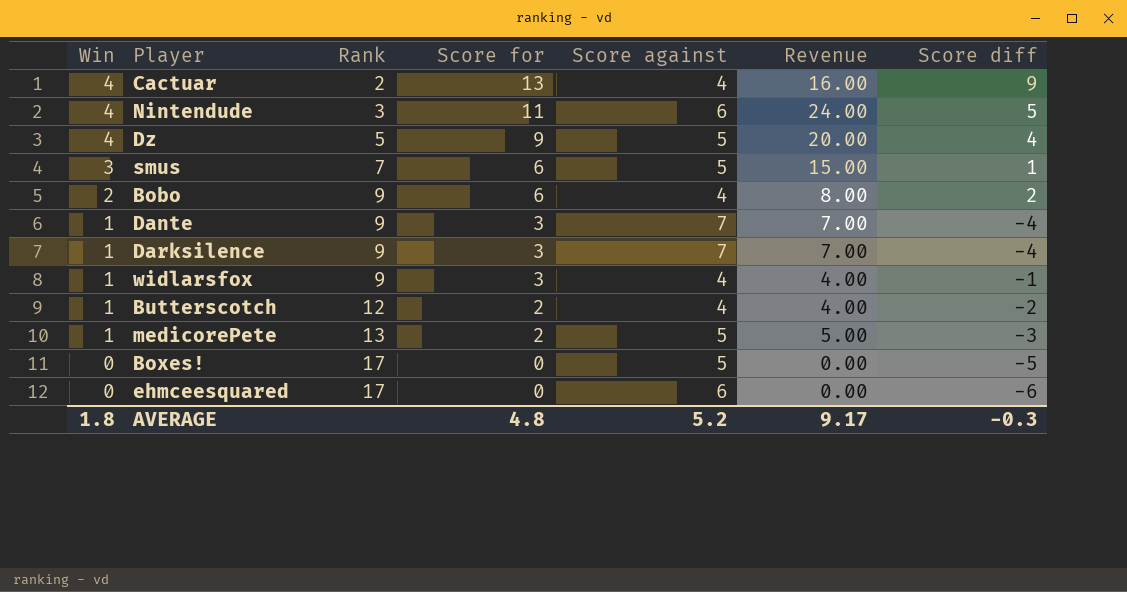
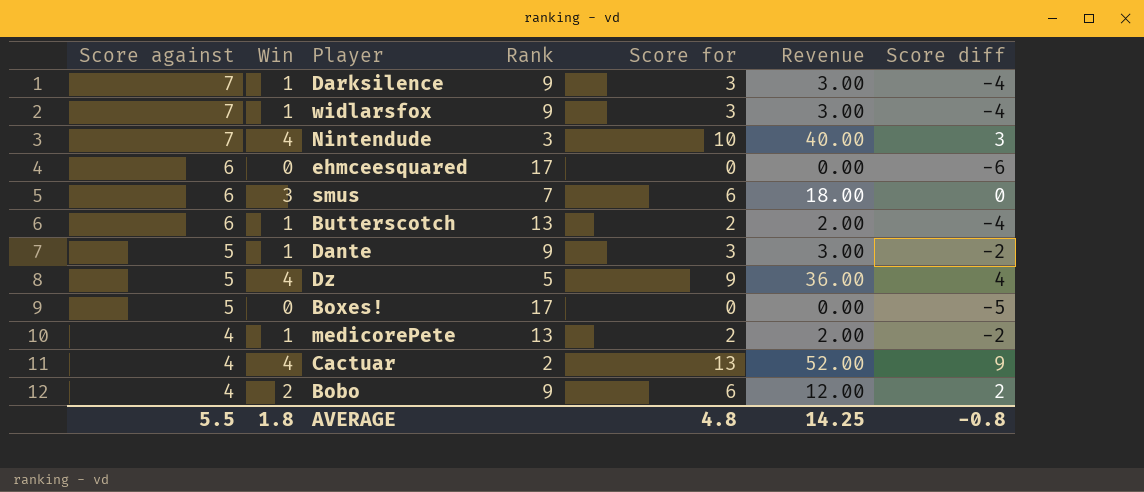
row order: Win descending -> Score against descending
column Score against | position: 5 -> 1
column Revenue | formula: [Win] * [Score against] -> [Win] * [Score for]
widlarsfox | Score against: 4 -> 7
widlarsfox | Score diff: -1 -> -4
Nintendude | Score against: 6 -> 7
Nintendude | Score for: 11 -> 10
Nintendude | Score diff: 5 -> 3
smus | Score against: 5 -> 6
smus | Score diff: 1 -> 0
Butterscotch | Score against: 4 -> 6
Butterscotch | Rank: 12 -> 13
Butterscotch | Score diff: -2 -> -4
Dante | Score against: 7 -> 5
Dante | Score diff: -4 -> -2
medicorePete | Score against: 5 -> 4
medicorePete | Score diff: -3 -> -2
AVERAGE | Score against: 5.2 -> 5.5
AVERAGE | Revenue: 9.17 -> 14.25
AVERAGE | Score diff: -0.3 -> -0.8

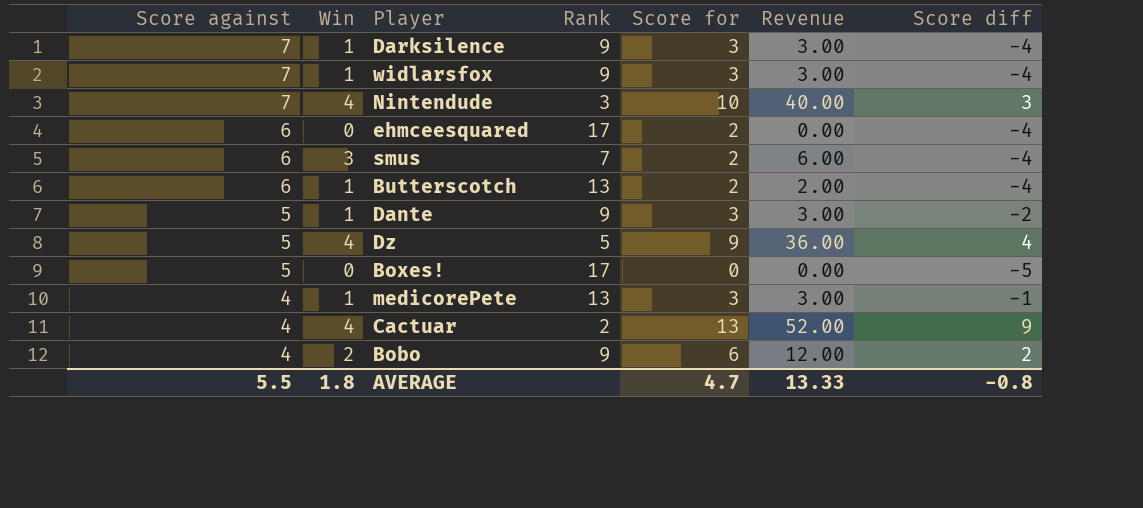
ehmceesquared | Score for: 0 -> 2
ehmceesquared | Score diff: -6 -> -4
smus | Score for: 6 -> 2
smus | Revenue: 18.00 -> 6.00
smus | Score diff: 0 -> -4
medicorePete | Score for: 2 -> 3
medicorePete | Revenue: 2.00 -> 3.00
medicorePete | Score diff: -2 -> -1
AVERAGE | Score for: 4.8 -> 4.7
AVERAGE | Revenue: 14.25 -> 13.33

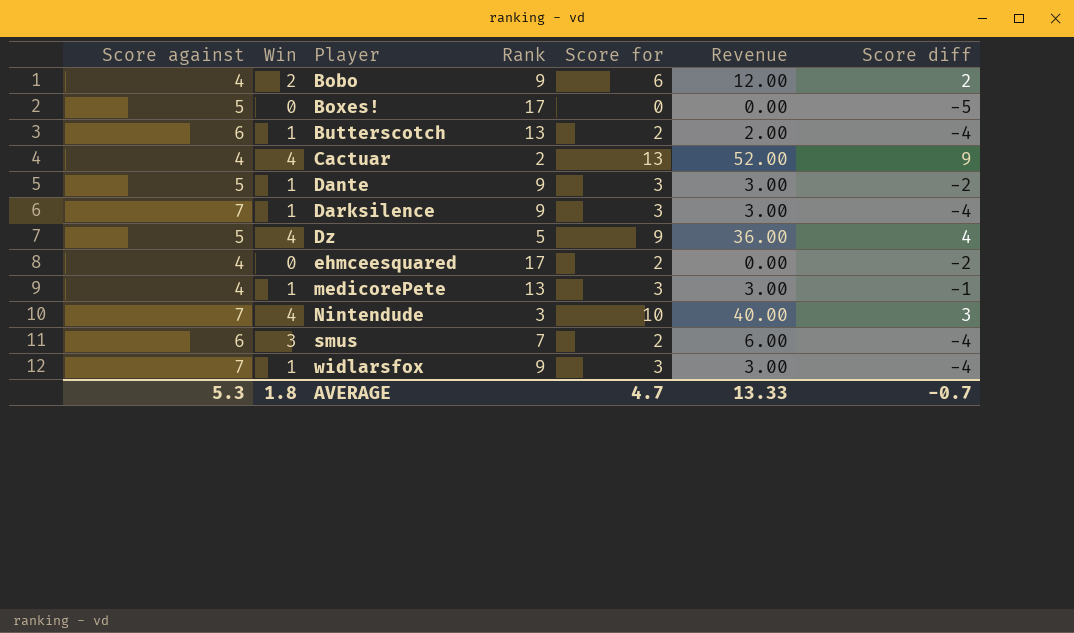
row order: Score against descending -> Player ascending
ehmceesquared | Score against: 6 -> 4
ehmceesquared | Score diff: -4 -> -2
AVERAGE | Score against: 5.5 -> 5.3
AVERAGE | Score diff: -0.8 -> -0.7

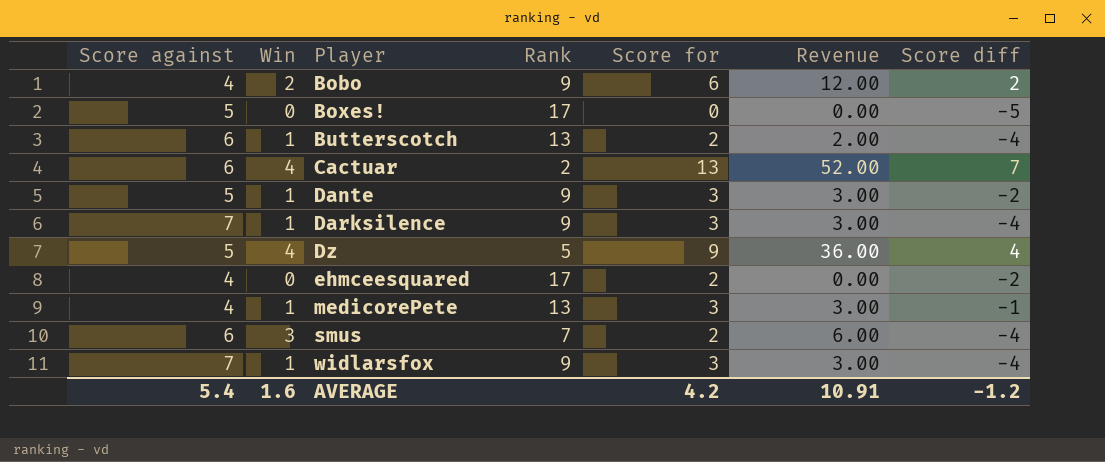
row Nintendude: 7 | 4 | 3 | 10 | 40.00 | 3 -> none
Cactuar | Score against: 4 -> 6
Cactuar | Score diff: 9 -> 7
AVERAGE | Score against: 5.3 -> 5.4
AVERAGE | Win: 1.8 -> 1.6
AVERAGE | Score for: 4.7 -> 4.2
AVERAGE | Revenue: 13.33 -> 10.91
AVERAGE | Score diff: -0.7 -> -1.2

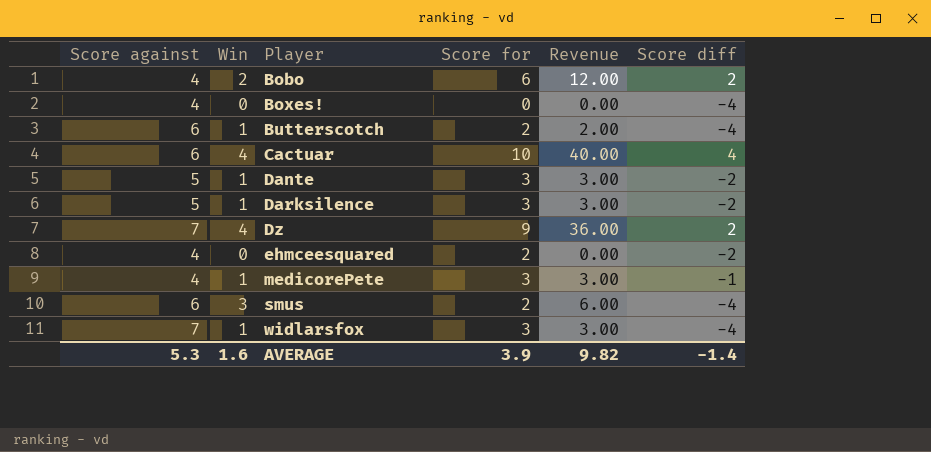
column Rank | position: 4 -> none
Boxes! | Score against: 5 -> 4
Boxes! | Score diff: -5 -> -4
Cactuar | Score for: 13 -> 10
Cactuar | Revenue: 52.00 -> 40.00
Cactuar | Score diff: 7 -> 4
Darksilence | Score against: 7 -> 5
Darksilence | Score diff: -4 -> -2
Dz | Score against: 5 -> 7
Dz | Score diff: 4 -> 2
AVERAGE | Score against: 5.4 -> 5.3
AVERAGE | Score for: 4.2 -> 3.9
AVERAGE | Revenue: 10.91 -> 9.82
AVERAGE | Score diff: -1.2 -> -1.4

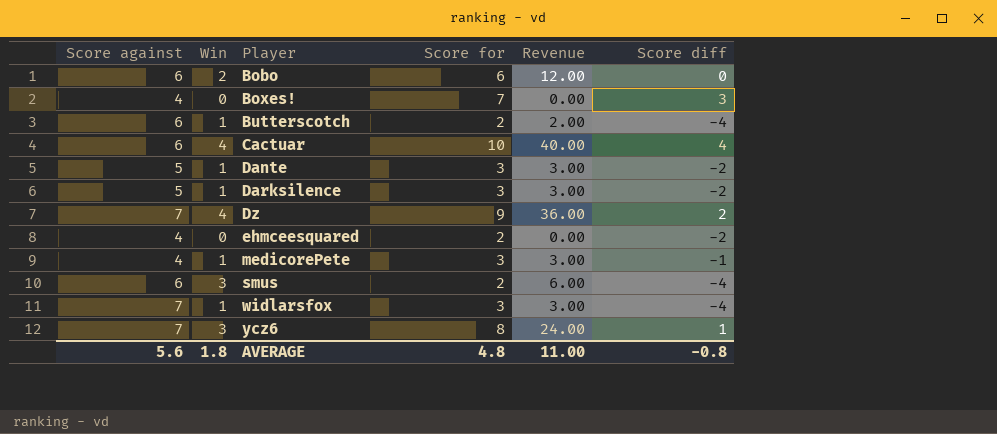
Bobo | Score against: 4 -> 6
Bobo | Score diff: 2 -> 0
Boxes! | Score for: 0 -> 7
Boxes! | Score diff: -4 -> 3
row ycz6: none -> 7 | 3 | 8 | 24.00 | 1
AVERAGE | Score against: 5.3 -> 5.6
AVERAGE | Win: 1.6 -> 1.8
AVERAGE | Score for: 3.9 -> 4.8
AVERAGE | Revenue: 9.82 -> 11.00
AVERAGE | Score diff: -1.4 -> -0.8

